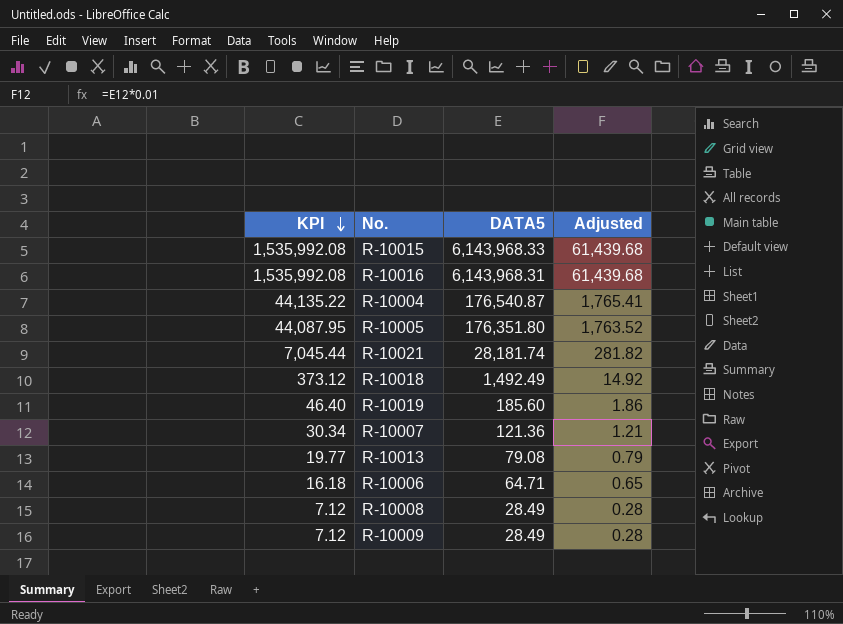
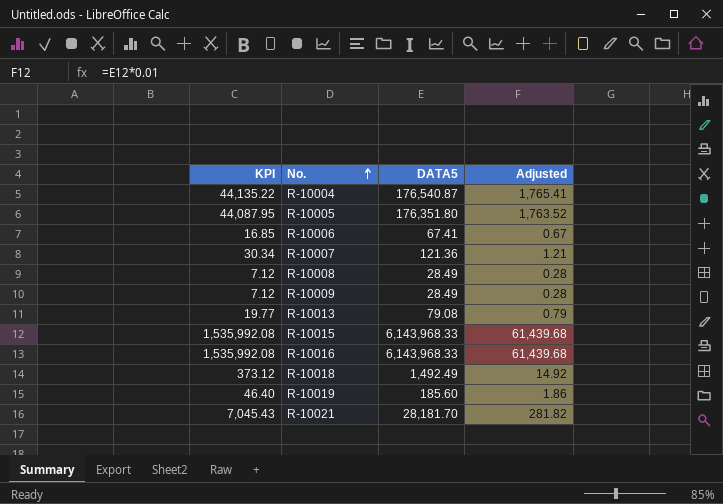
row order: KPI descending -> No. ascending
R-10006 | KPI: 16.18 -> 16.85
R-10006 | DATA5: 64.71 -> 67.41
R-10006 | Adjusted: 0.65 -> 0.67
R-10016 | DATA5: 6,143,968.31 -> 6,143,968.33
R-10021 | KPI: 7,045.44 -> 7,045.43
R-10021 | DATA5: 28,181.74 -> 28,181.70

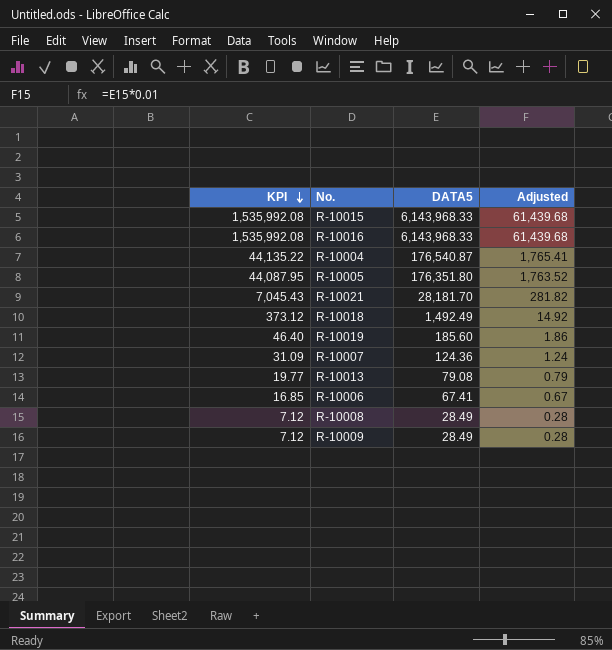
row order: No. ascending -> KPI descending
R-10007 | KPI: 30.34 -> 31.09
R-10007 | DATA5: 121.36 -> 124.36
R-10007 | Adjusted: 1.21 -> 1.24

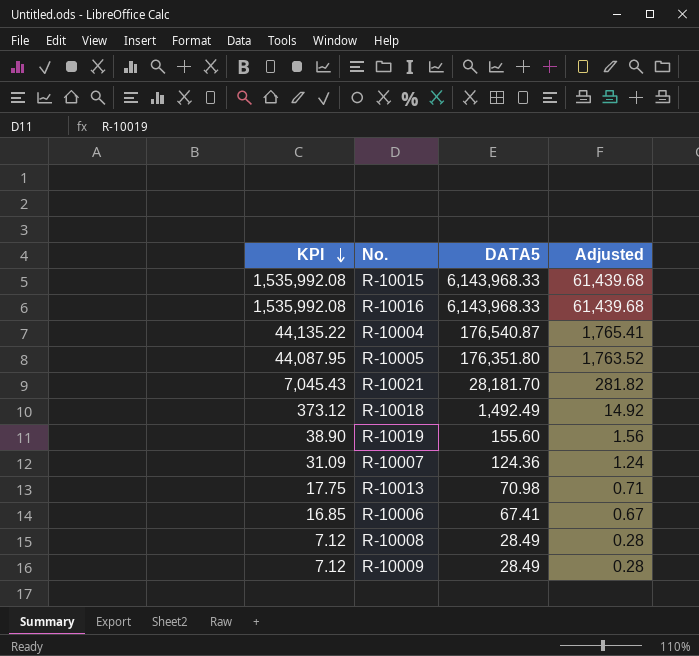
R-10019 | KPI: 46.40 -> 38.90
R-10019 | DATA5: 185.60 -> 155.60
R-10019 | Adjusted: 1.86 -> 1.56
R-10013 | KPI: 19.77 -> 17.75
R-10013 | DATA5: 79.08 -> 70.98
R-10013 | Adjusted: 0.79 -> 0.71

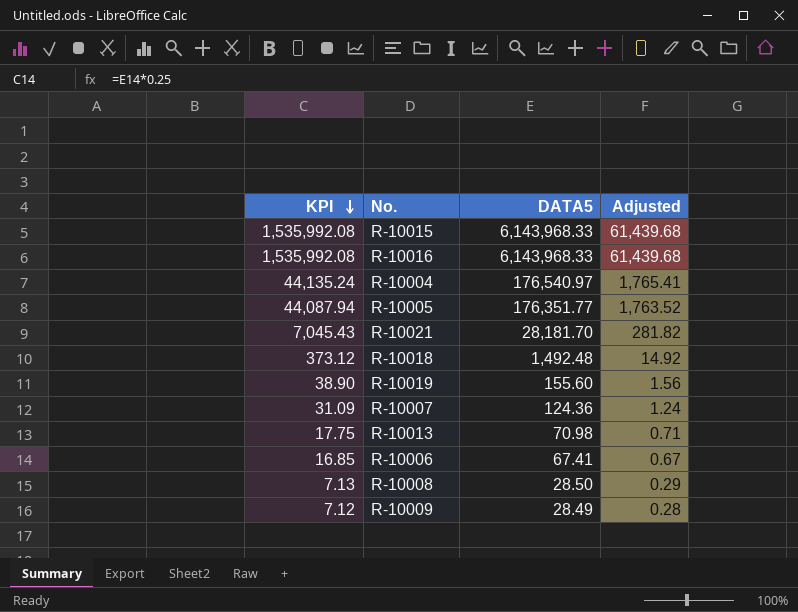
R-10004 | KPI: 44,135.22 -> 44,135.24
R-10004 | DATA5: 176,540.87 -> 176,540.97
R-10005 | KPI: 44,087.95 -> 44,087.94
R-10005 | DATA5: 176,351.80 -> 176,351.77
R-10018 | DATA5: 1,492.49 -> 1,492.48
R-10008 | KPI: 7.12 -> 7.13
R-10008 | DATA5: 28.49 -> 28.50
R-10008 | Adjusted: 0.28 -> 0.29

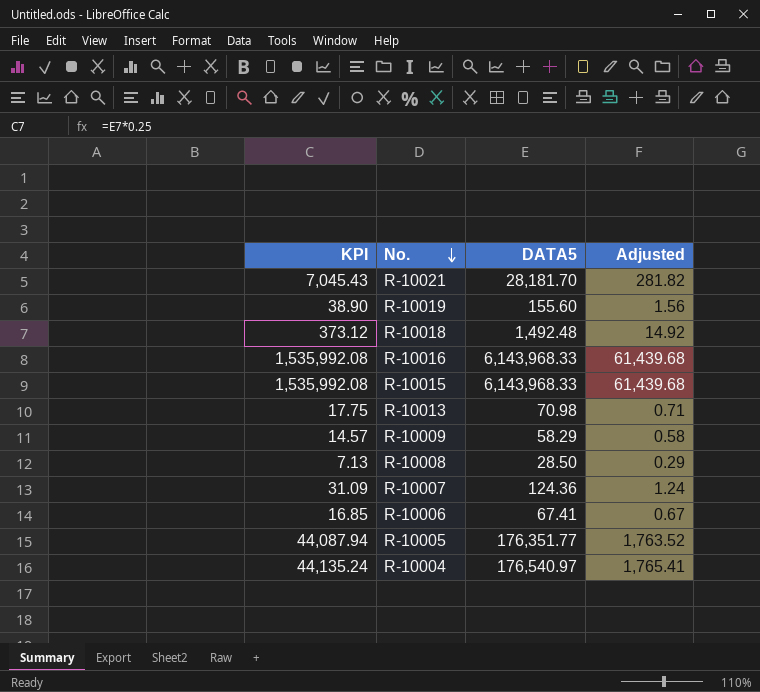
row order: KPI descending -> No. descending
R-10009 | KPI: 7.12 -> 14.57
R-10009 | DATA5: 28.49 -> 58.29
R-10009 | Adjusted: 0.28 -> 0.58

